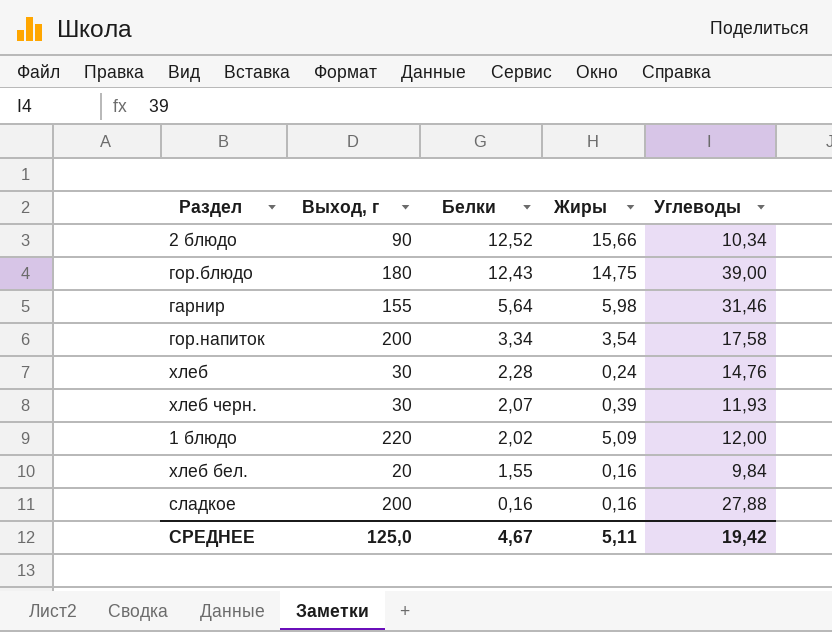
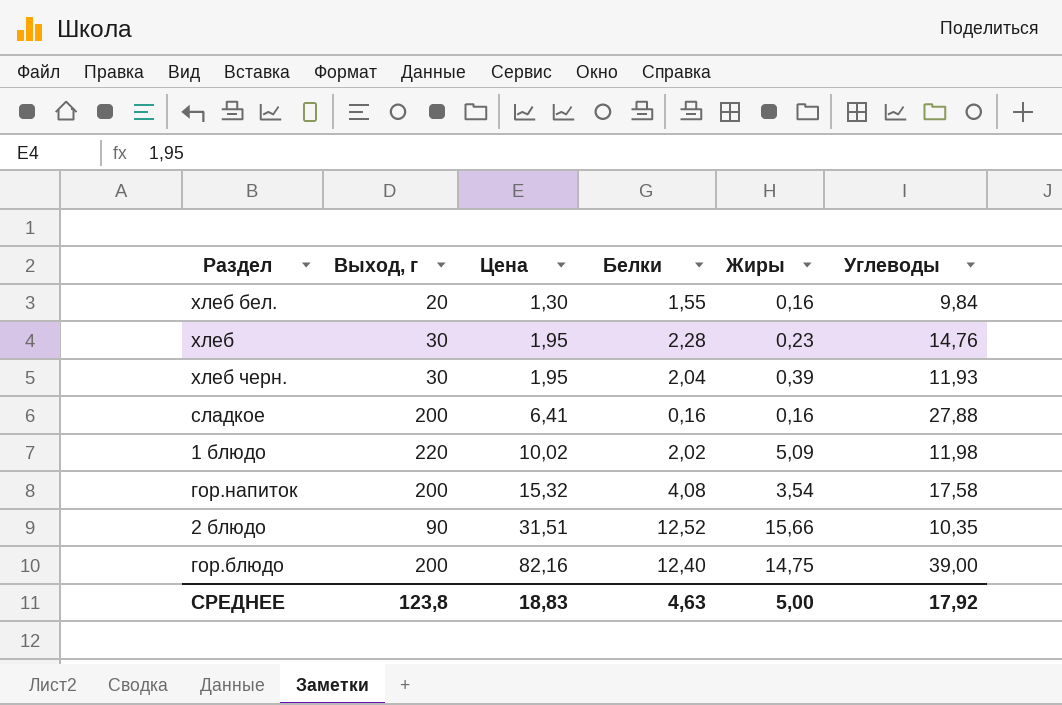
row order: Белки descending -> Цена ascending
column Цена | position: none -> 3
row гарнир: 155 | 5,64 | 5,98 | 31,46 -> none
хлеб | Жиры: 0,24 -> 0,23
хлеб черн. | Белки: 2,07 -> 2,04
1 блюдо | Углеводы: 12,00 -> 11,98
гор.напиток | Белки: 3,34 -> 4,08
2 блюдо | Углеводы: 10,34 -> 10,35
гор.блюдо | Выход, г: 180 -> 200
гор.блюдо | Белки: 12,43 -> 12,40
СРЕДНЕЕ | Выход, г: 125,0 -> 123,8
СРЕДНЕЕ | Белки: 4,67 -> 4,63
СРЕДНЕЕ | Жиры: 5,11 -> 5,00
СРЕДНЕЕ | Углеводы: 19,42 -> 17,92

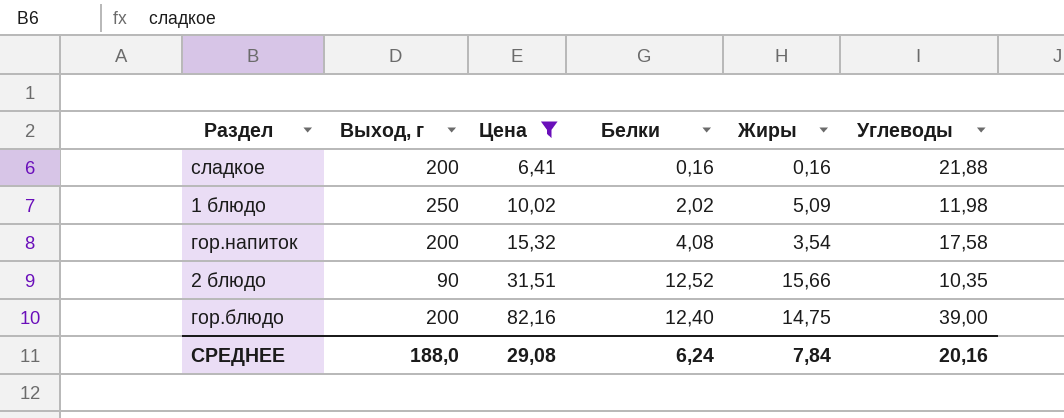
filter: none -> Цена >= 6,41
сладкое | Углеводы: 27,88 -> 21,88
1 блюдо | Выход, г: 220 -> 250
СРЕДНЕЕ | Выход, г: 123,8 -> 188,0
СРЕДНЕЕ | Цена: 18,83 -> 29,08
СРЕДНЕЕ | Белки: 4,63 -> 6,24
СРЕДНЕЕ | Жиры: 5,00 -> 7,84
СРЕДНЕЕ | Углеводы: 17,92 -> 20,16

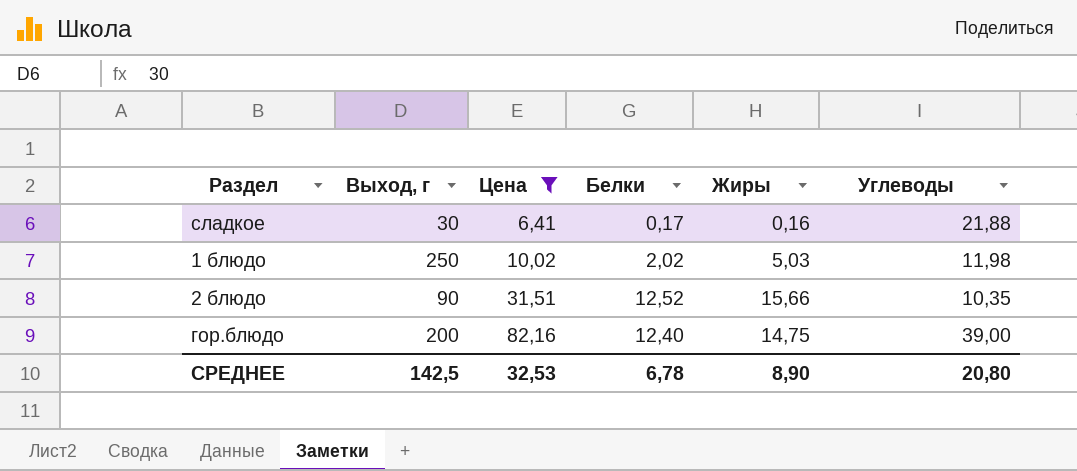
row гор.напиток: 200 | 15,32 | 4,08 | 3,54 | 17,58 -> none
сладкое | Выход, г: 200 -> 30
сладкое | Белки: 0,16 -> 0,17
1 блюдо | Жиры: 5,09 -> 5,03
СРЕДНЕЕ | Выход, г: 188,0 -> 142,5
СРЕДНЕЕ | Цена: 29,08 -> 32,53
СРЕДНЕЕ | Белки: 6,24 -> 6,78
СРЕДНЕЕ | Жиры: 7,84 -> 8,90
СРЕДНЕЕ | Углеводы: 20,16 -> 20,80

